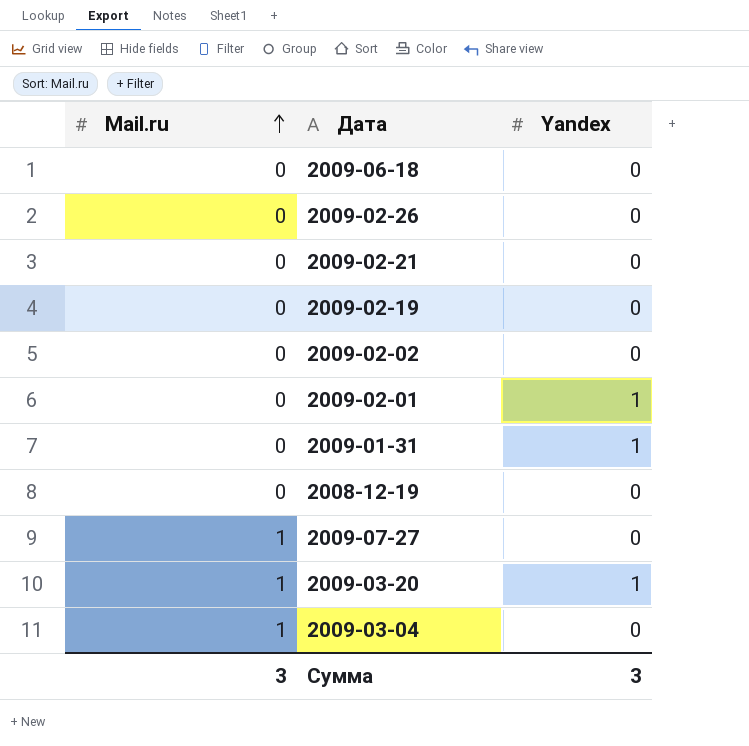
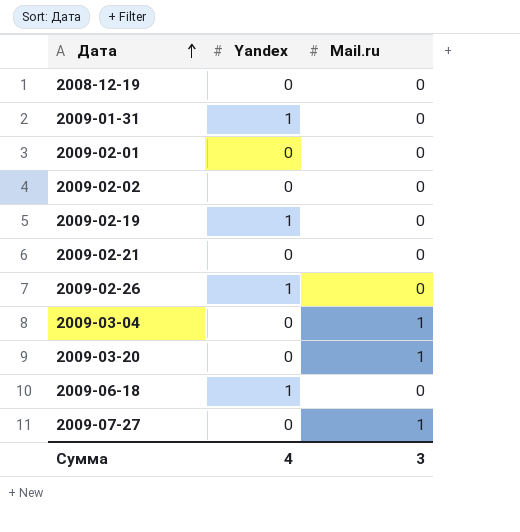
row order: Mail.ru ascending -> Дата ascending
column Mail.ru | position: 1 -> 3
2009-02-01 | Yandex: 1 -> 0
2009-02-19 | Yandex: 0 -> 1
2009-02-26 | Yandex: 0 -> 1
2009-03-20 | Yandex: 1 -> 0
2009-06-18 | Yandex: 0 -> 1
Сумма | Yandex: 3 -> 4

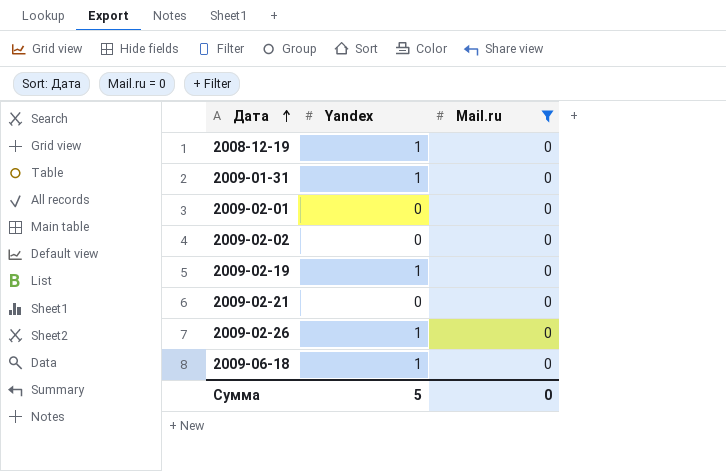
filter: none -> Mail.ru = 0
2008-12-19 | Yandex: 0 -> 1
Сумма | Yandex: 4 -> 5
Сумма | Mail.ru: 3 -> 0

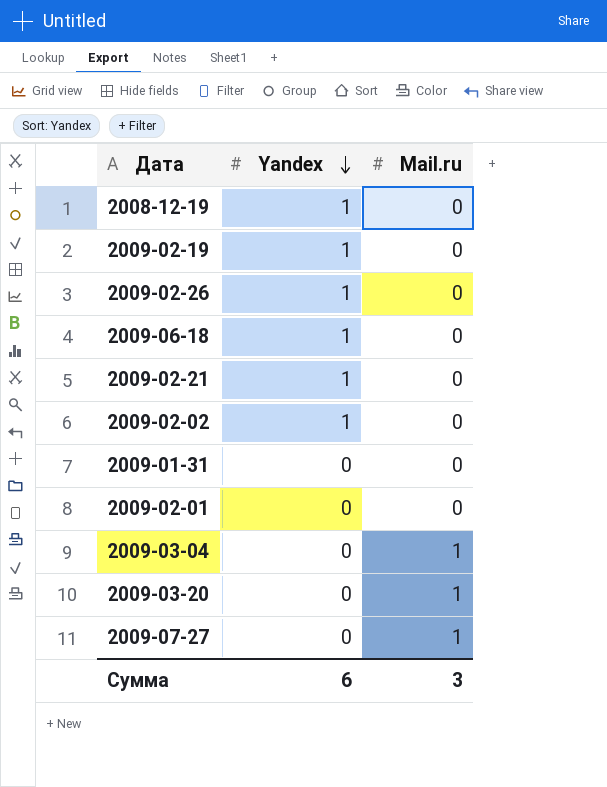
filter: Mail.ru = 0 -> none
row order: Дата ascending -> Yandex descending
2009-02-21 | Yandex: 0 -> 1
2009-02-02 | Yandex: 0 -> 1
2009-01-31 | Yandex: 1 -> 0
Сумма | Yandex: 5 -> 6
Сумма | Mail.ru: 0 -> 3

